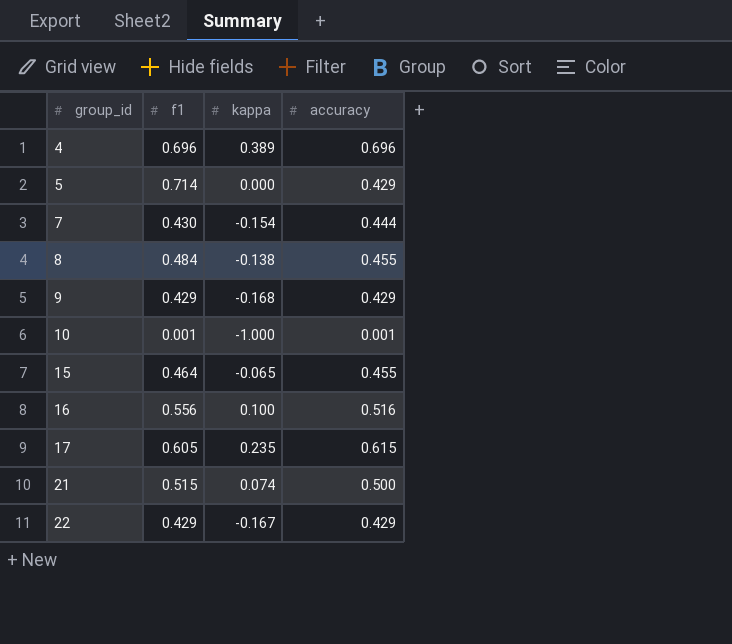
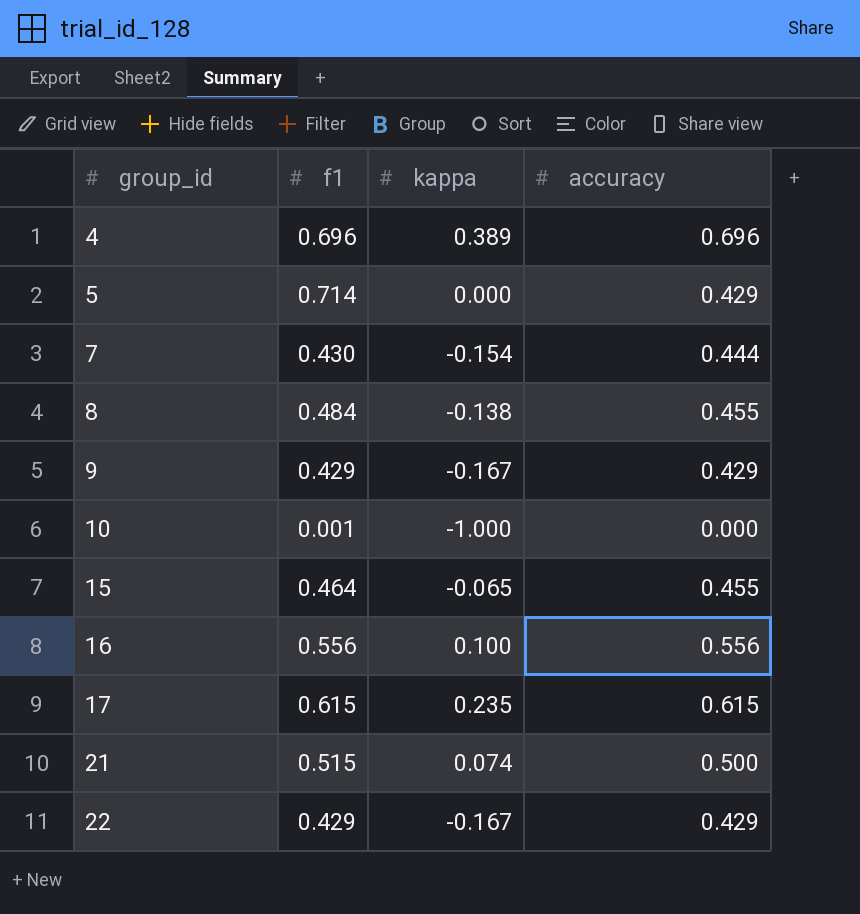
9 | kappa: -0.168 -> -0.167
10 | accuracy: 0.001 -> 0.000
16 | accuracy: 0.516 -> 0.556
17 | f1: 0.605 -> 0.615

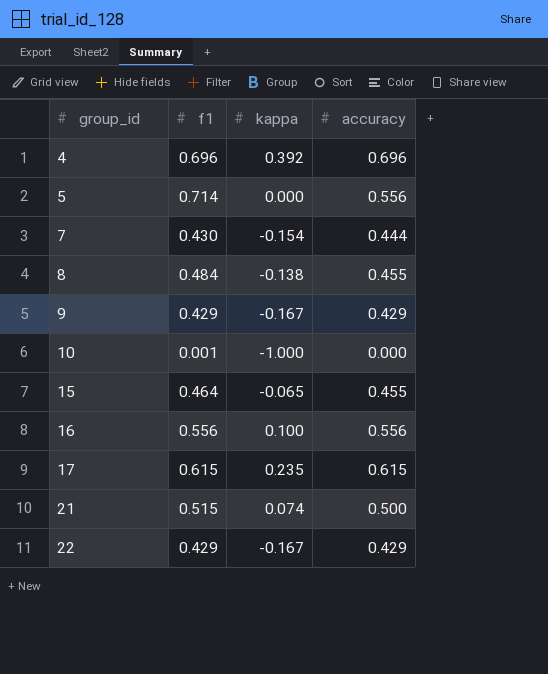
4 | kappa: 0.389 -> 0.392
5 | accuracy: 0.429 -> 0.556

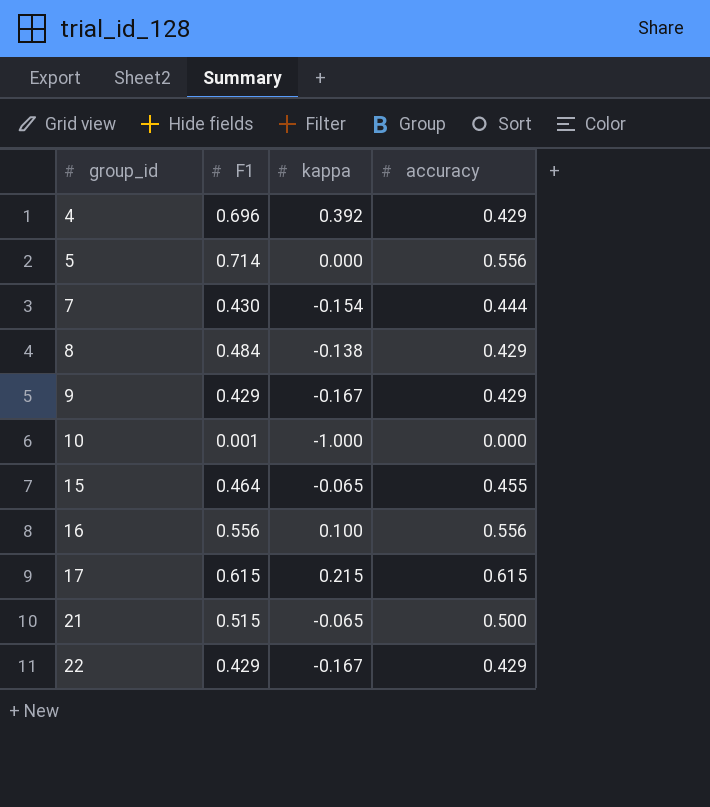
column name: f1 -> F1
4 | accuracy: 0.696 -> 0.429
8 | accuracy: 0.455 -> 0.429
17 | kappa: 0.235 -> 0.215
21 | kappa: 0.074 -> -0.065

